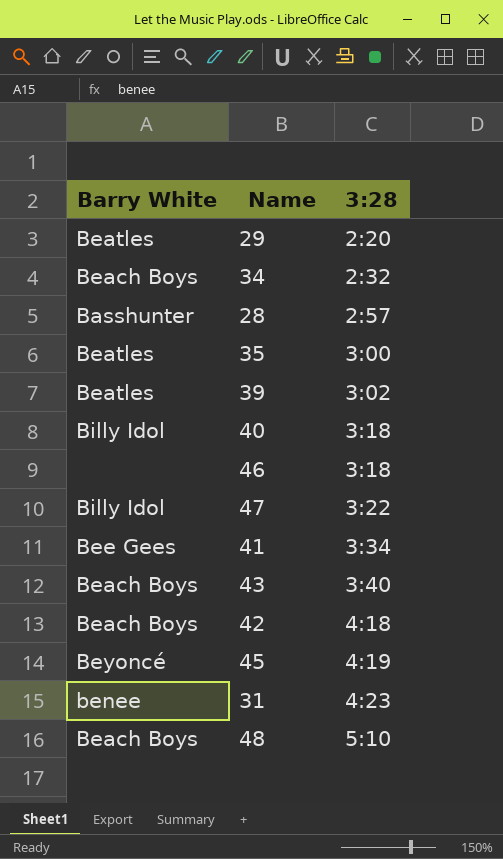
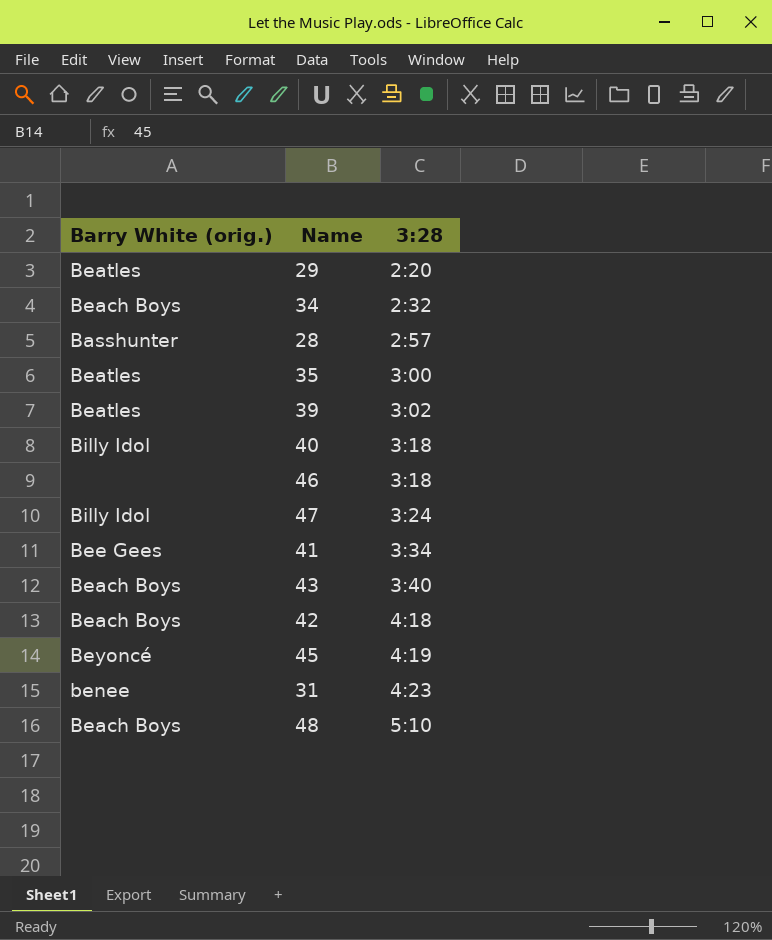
column name: Barry White -> Barry White (orig.)
47 | 3:28: 3:22 -> 3:24

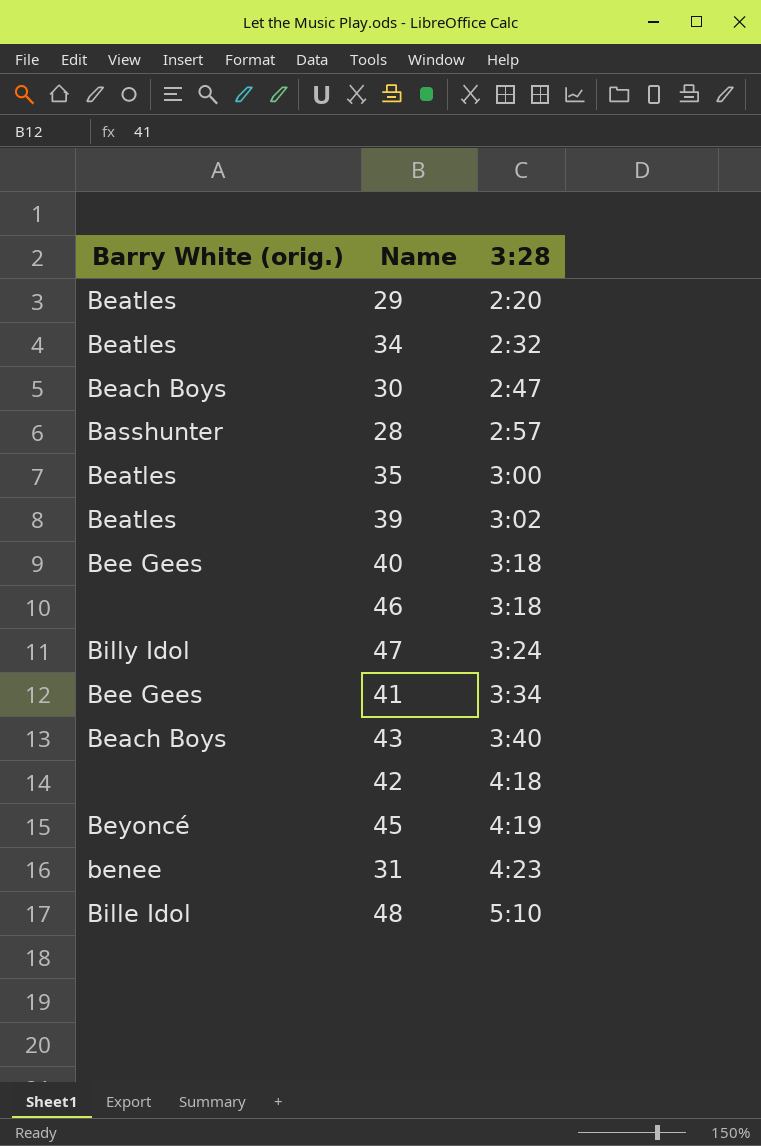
34 | Barry White (orig.): Beach Boys -> Beatles
row 30: none -> Beach Boys | 2:47
40 | Barry White (orig.): Billy Idol -> Bee Gees
42 | Barry White (orig.): Beach Boys -> none
48 | Barry White (orig.): Beach Boys -> Bille Idol

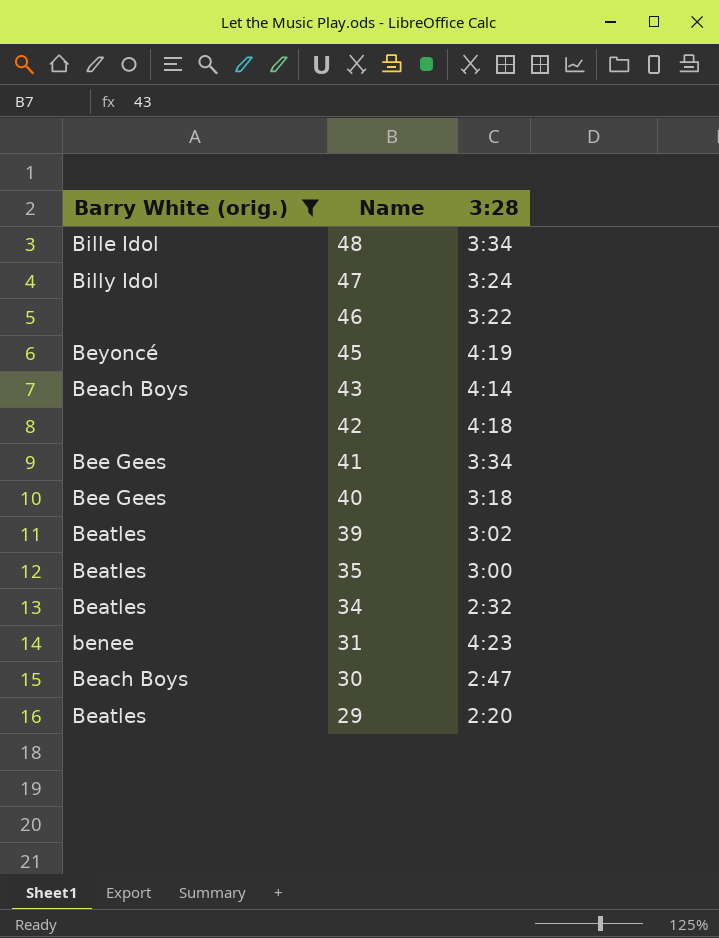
filter: none -> Barry White (orig.) != Basshunter
row order: 3:28 ascending -> Name descending
48 | 3:28: 5:10 -> 3:34
46 | 3:28: 3:18 -> 3:22
43 | 3:28: 3:40 -> 4:14

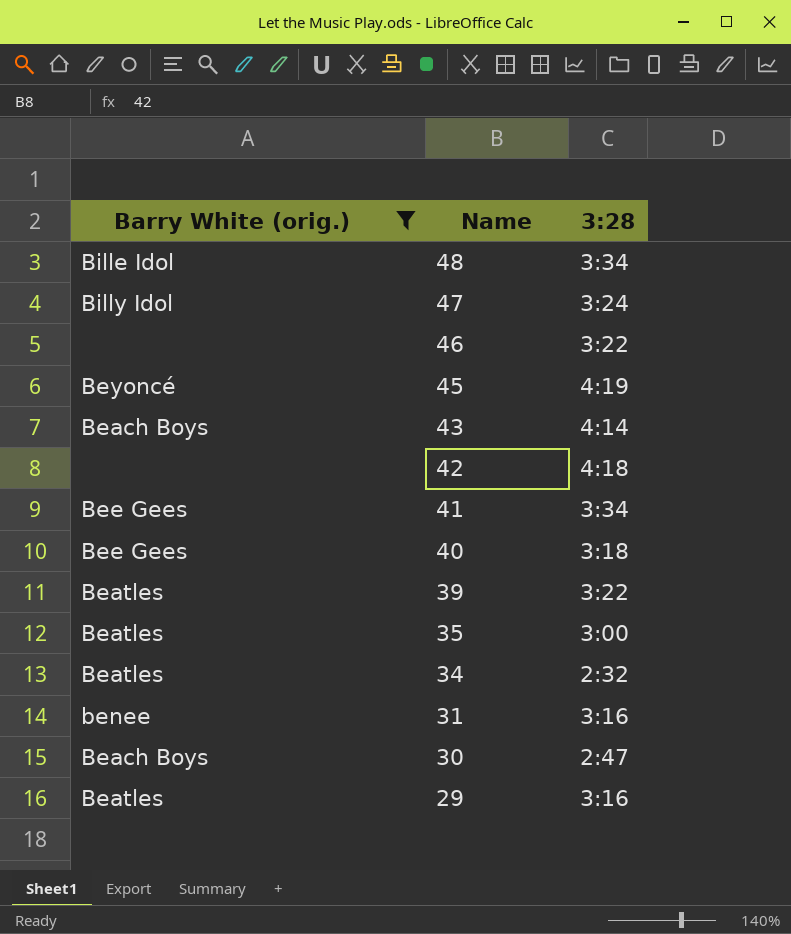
39 | 3:28: 3:02 -> 3:22
31 | 3:28: 4:23 -> 3:16
29 | 3:28: 2:20 -> 3:16

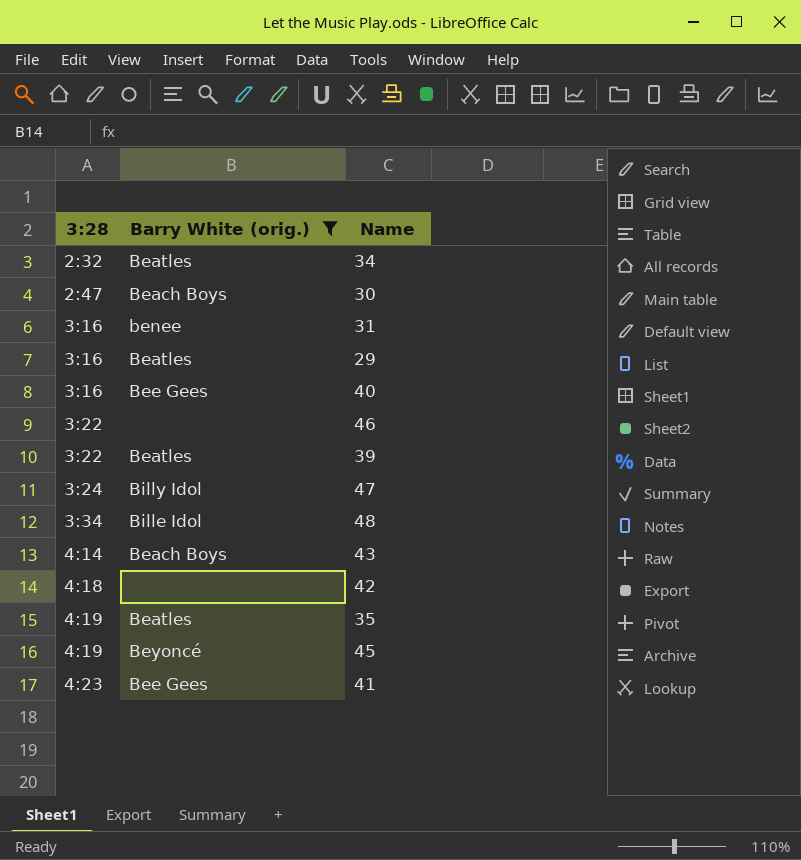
row order: Name descending -> 3:28 ascending
column 3:28 | position: 3 -> 1
40 | 3:28: 3:18 -> 3:16
35 | 3:28: 3:00 -> 4:19
41 | 3:28: 3:34 -> 4:23

